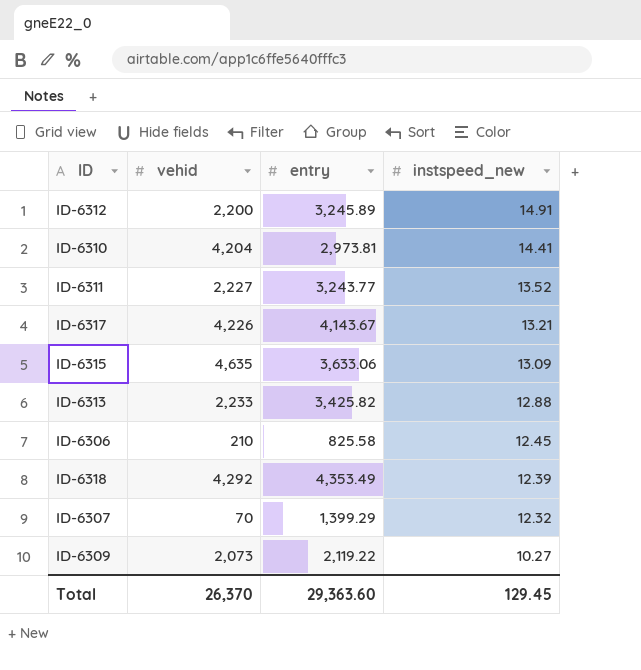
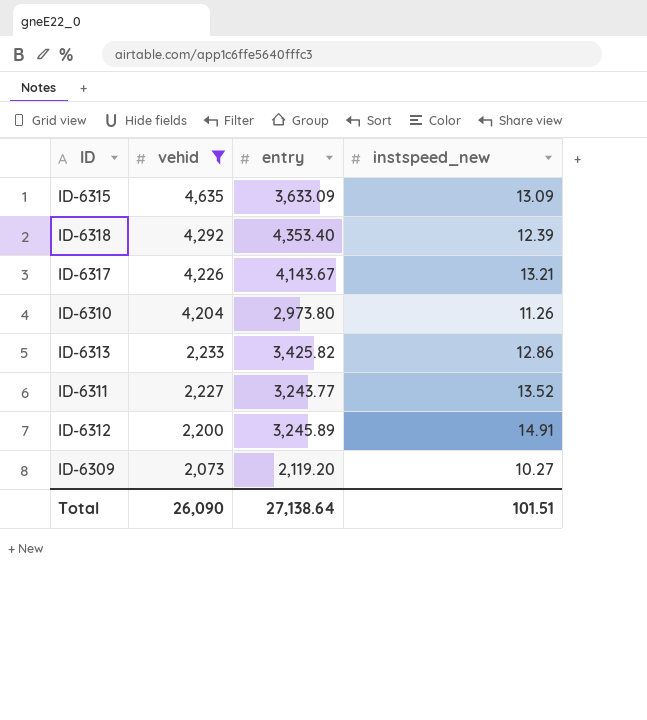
filter: none -> vehid >= 2,073
row order: instspeed_new descending -> vehid descending
ID-6315 | entry: 3,633.06 -> 3,633.09
ID-6318 | entry: 4,353.49 -> 4,353.40
ID-6310 | entry: 2,973.81 -> 2,973.80
ID-6310 | instspeed_new: 14.41 -> 11.26
ID-6313 | instspeed_new: 12.88 -> 12.86
ID-6309 | entry: 2,119.22 -> 2,119.20
Total | vehid: 26,370 -> 26,090
Total | entry: 29,363.60 -> 27,138.64
Total | instspeed_new: 129.45 -> 101.51

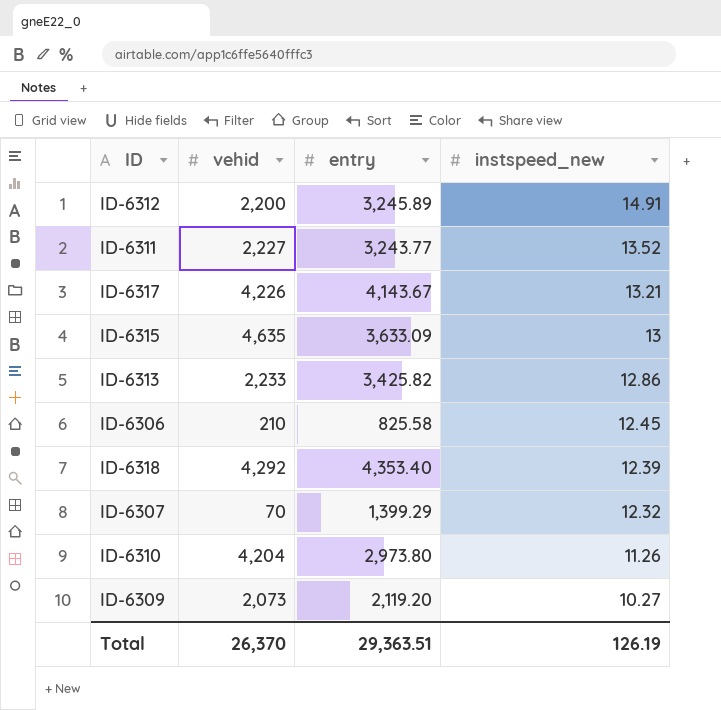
filter: vehid >= 2,073 -> none
row order: vehid descending -> instspeed_new descending
ID-6315 | instspeed_new: 13.09 -> 13
Total | vehid: 26,090 -> 26,370
Total | entry: 27,138.64 -> 29,363.51
Total | instspeed_new: 101.51 -> 126.19

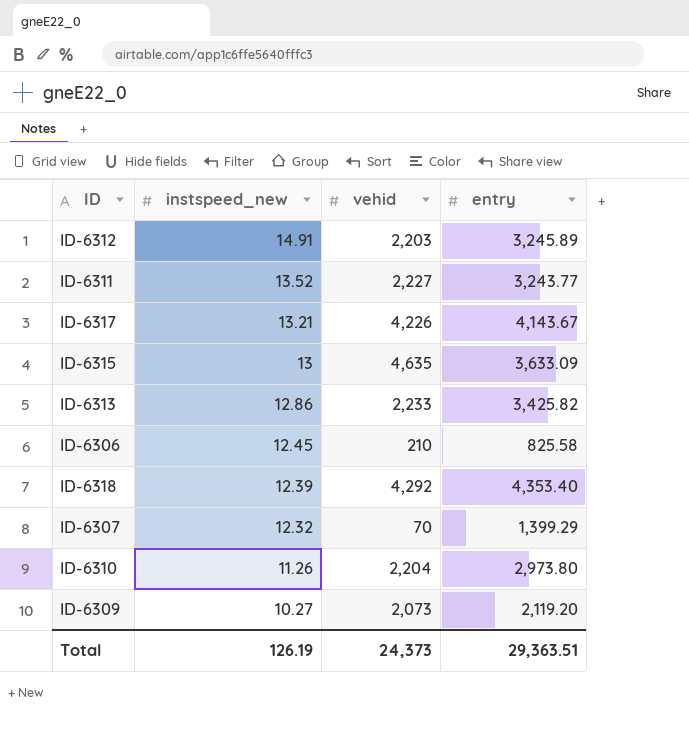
column instspeed_new | position: 4 -> 2
ID-6312 | vehid: 2,200 -> 2,203
ID-6310 | vehid: 4,204 -> 2,204
Total | vehid: 26,370 -> 24,373

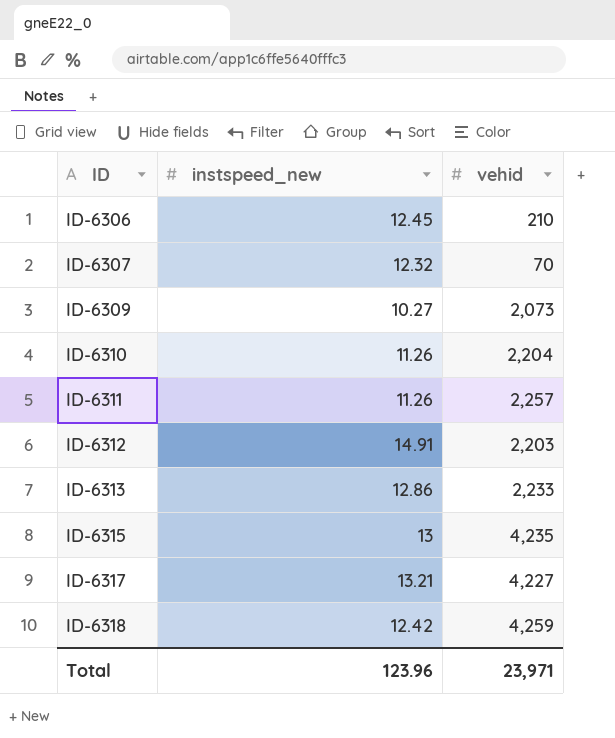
row order: instspeed_new descending -> ID ascending
column entry | position: 4 -> none
ID-6311 | instspeed_new: 13.52 -> 11.26
ID-6311 | vehid: 2,227 -> 2,257
ID-6315 | vehid: 4,635 -> 4,235
ID-6317 | vehid: 4,226 -> 4,227
ID-6318 | instspeed_new: 12.39 -> 12.42
ID-6318 | vehid: 4,292 -> 4,259
Total | instspeed_new: 126.19 -> 123.96
Total | vehid: 24,373 -> 23,971

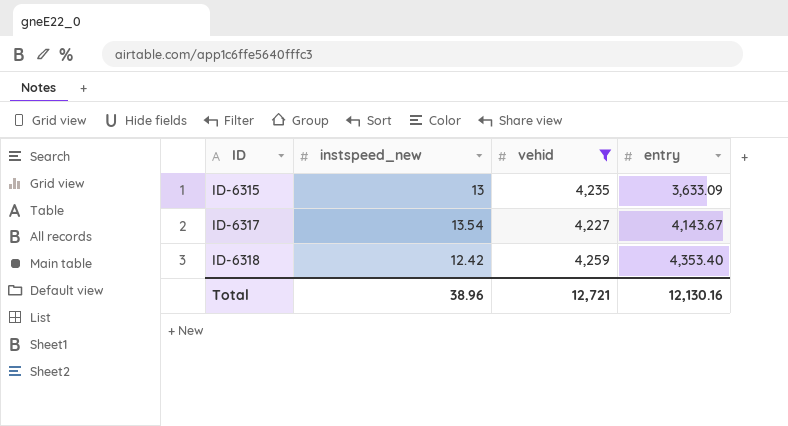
filter: none -> vehid >= 4,227
column entry | position: none -> 4
ID-6317 | instspeed_new: 13.21 -> 13.54
Total | instspeed_new: 123.96 -> 38.96
Total | vehid: 23,971 -> 12,721

